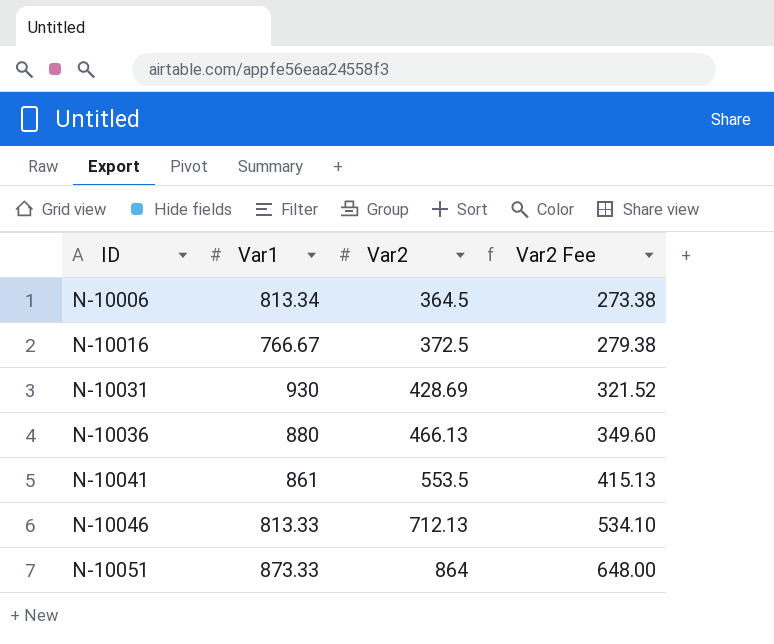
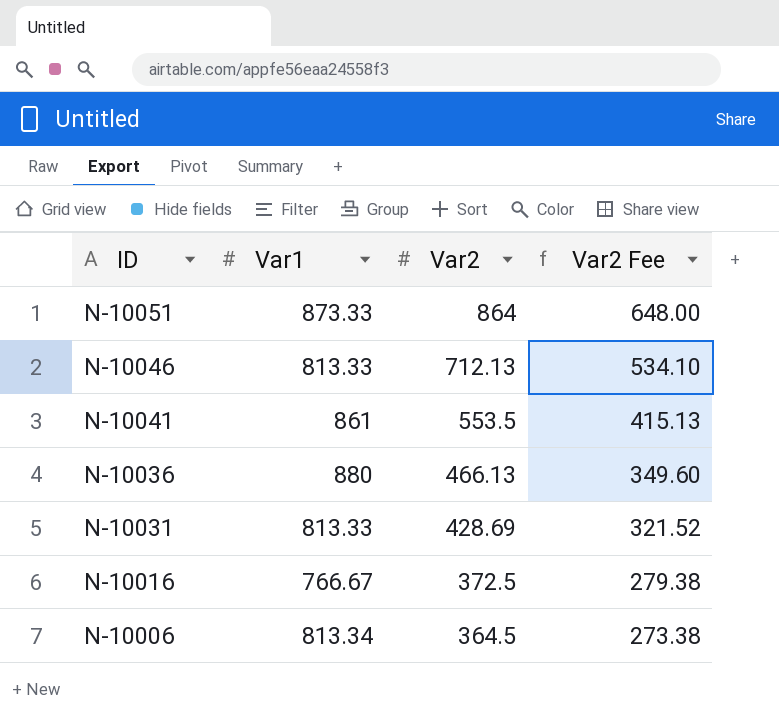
row order: ID ascending -> ID descending
N-10031 | Var1: 930 -> 813.33

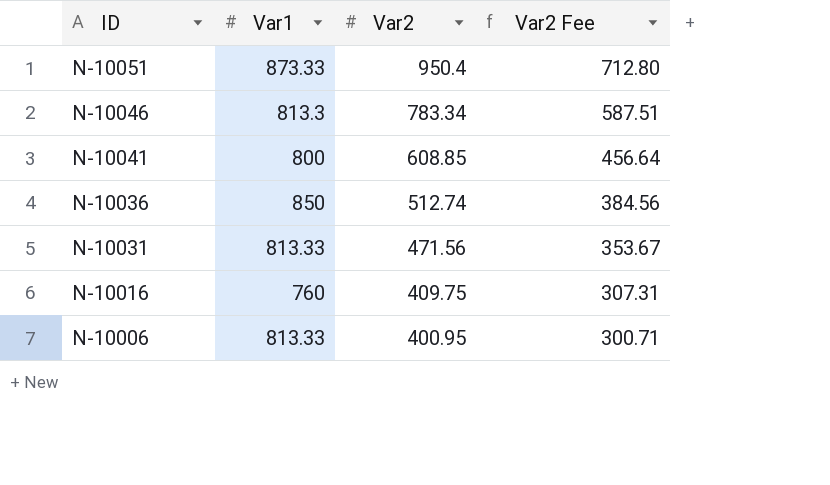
N-10051 | Var2: 864 -> 950.4
N-10051 | Var2 Fee: 648.00 -> 712.80
N-10046 | Var1: 813.33 -> 813.3
N-10046 | Var2: 712.13 -> 783.34
N-10046 | Var2 Fee: 534.10 -> 587.51
N-10041 | Var1: 861 -> 800
N-10041 | Var2: 553.5 -> 608.85
N-10041 | Var2 Fee: 415.13 -> 456.64
N-10036 | Var1: 880 -> 850
N-10036 | Var2: 466.13 -> 512.74
N-10036 | Var2 Fee: 349.60 -> 384.56
N-10031 | Var2: 428.69 -> 471.56
N-10031 | Var2 Fee: 321.52 -> 353.67
N-10016 | Var1: 766.67 -> 760
N-10016 | Var2: 372.5 -> 409.75
N-10016 | Var2 Fee: 279.38 -> 307.31
N-10006 | Var1: 813.34 -> 813.33
N-10006 | Var2: 364.5 -> 400.95
N-10006 | Var2 Fee: 273.38 -> 300.71

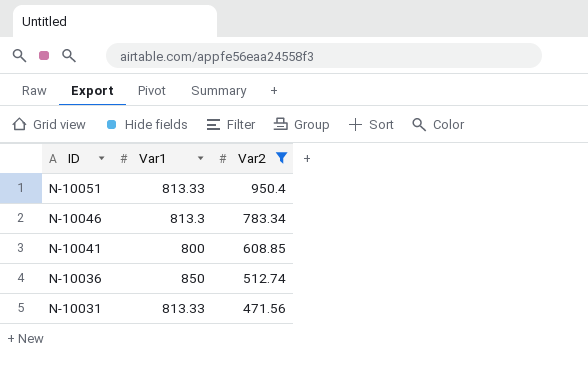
filter: none -> Var2 >= 471.56
column Var2 Fee | formula: [Var2] * 0.75 -> none
N-10051 | Var1: 873.33 -> 813.33

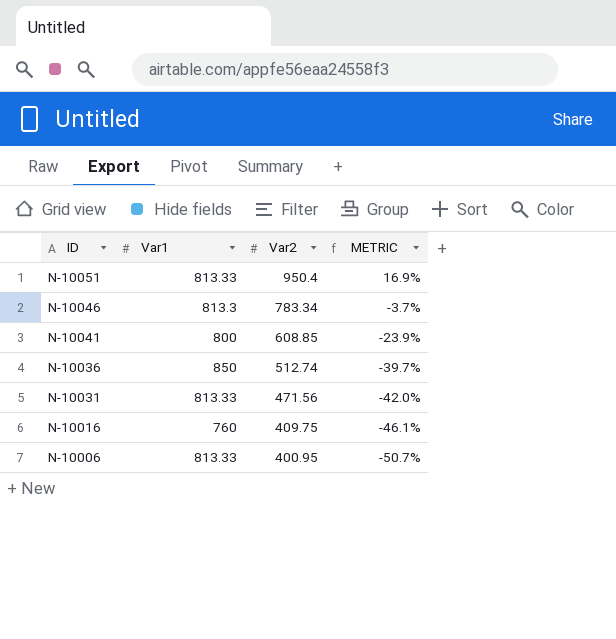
filter: Var2 >= 471.56 -> none
column METRIC | formula: none -> ([Var2] - [Var1]) / [Var1]

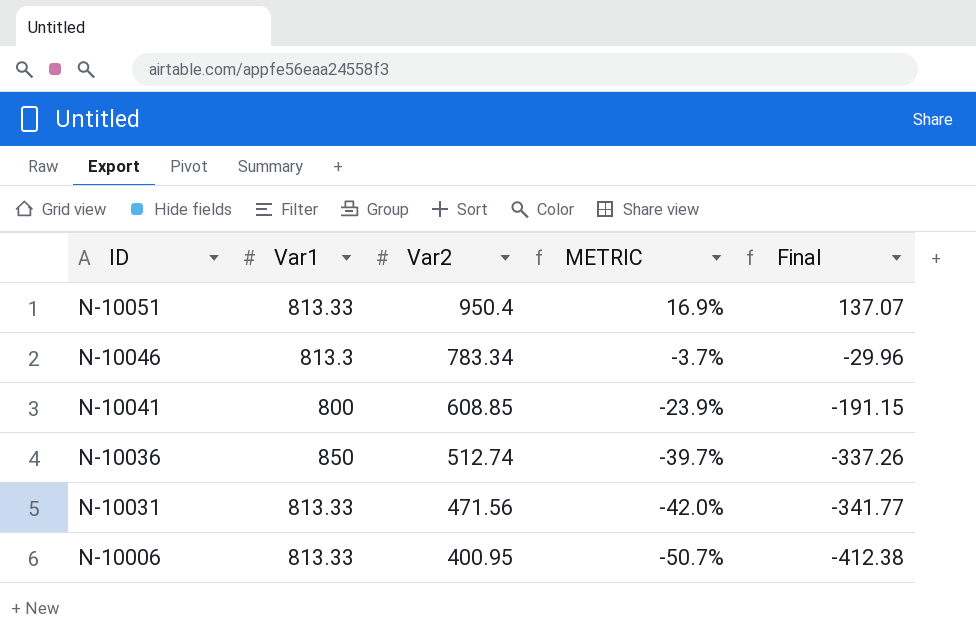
column Final | formula: none -> [Var2] - [Var1]
row N-10016: 760 | 409.75 | -46.1% -> none

